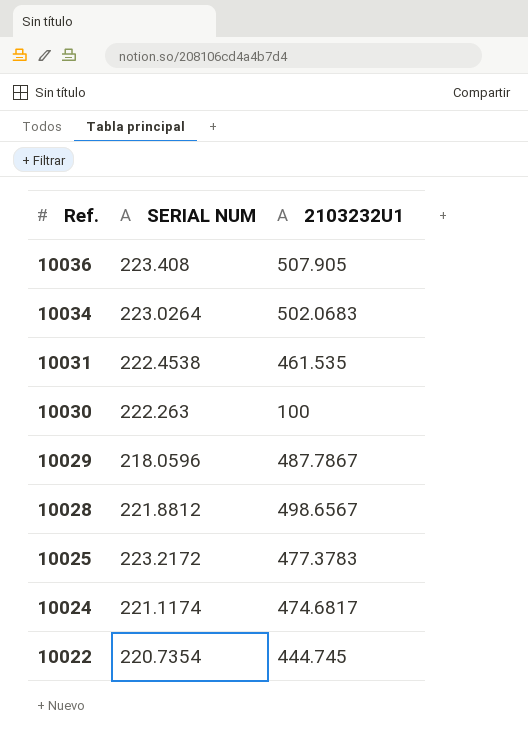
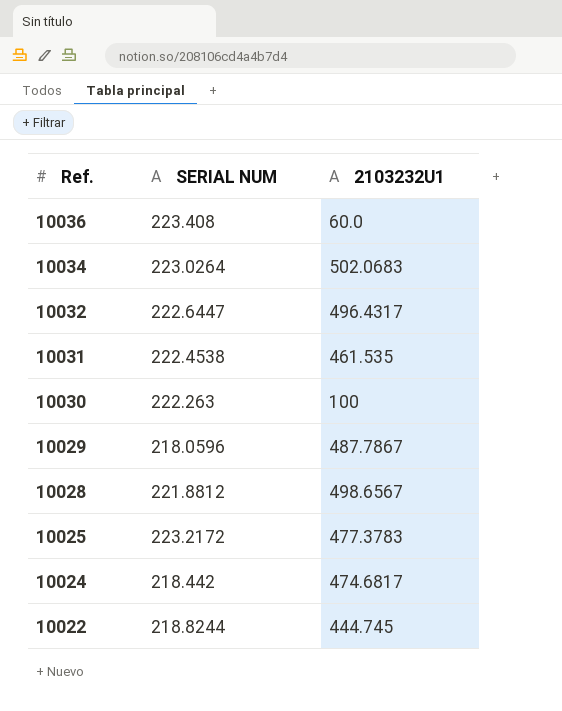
10036 | 2103232U1: 507.905 -> 60.0
row 10032: none -> 222.6447 | 496.4317
10024 | SERIAL NUM: 221.1174 -> 218.442
10022 | SERIAL NUM: 220.7354 -> 218.8244

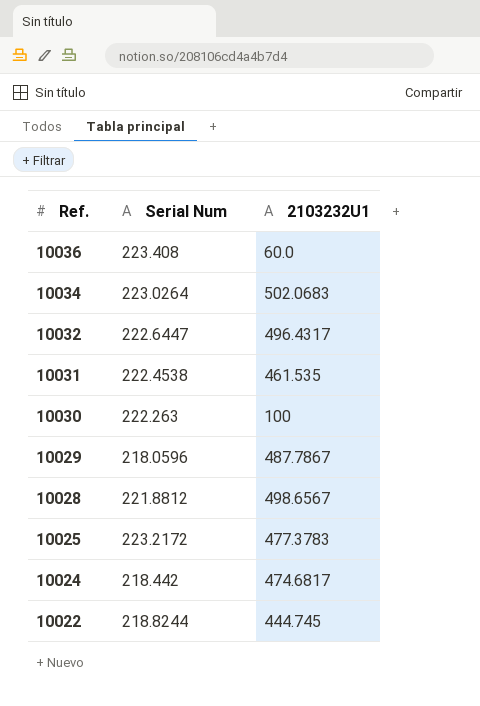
column name: SERIAL NUM -> Serial Num

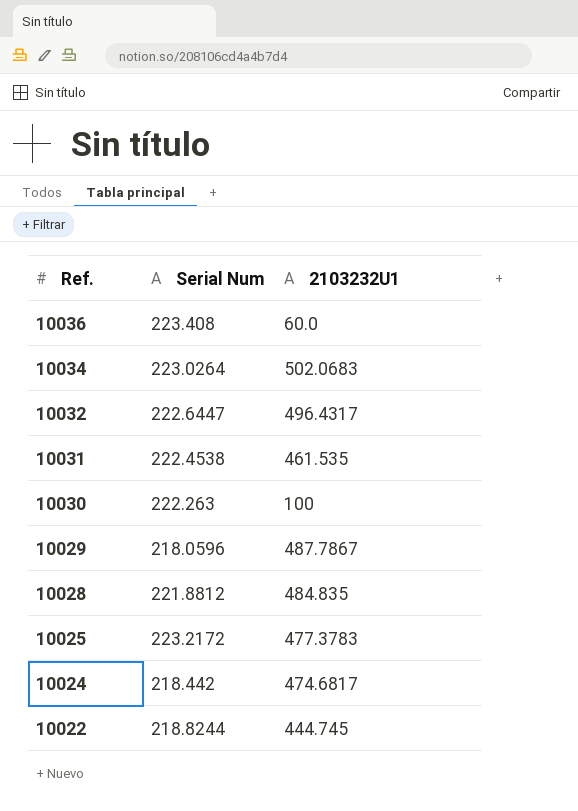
10028 | 2103232U1: 498.6567 -> 484.835

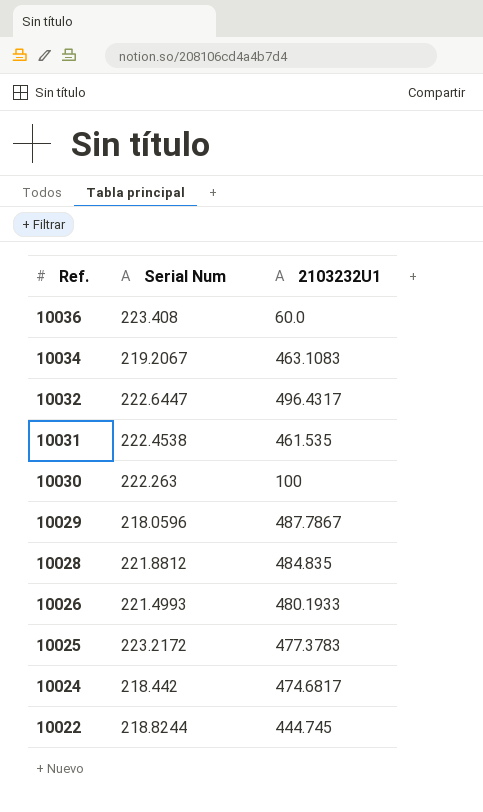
10034 | Serial Num: 223.0264 -> 219.2067
10034 | 2103232U1: 502.0683 -> 463.1083
row 10026: none -> 221.4993 | 480.1933

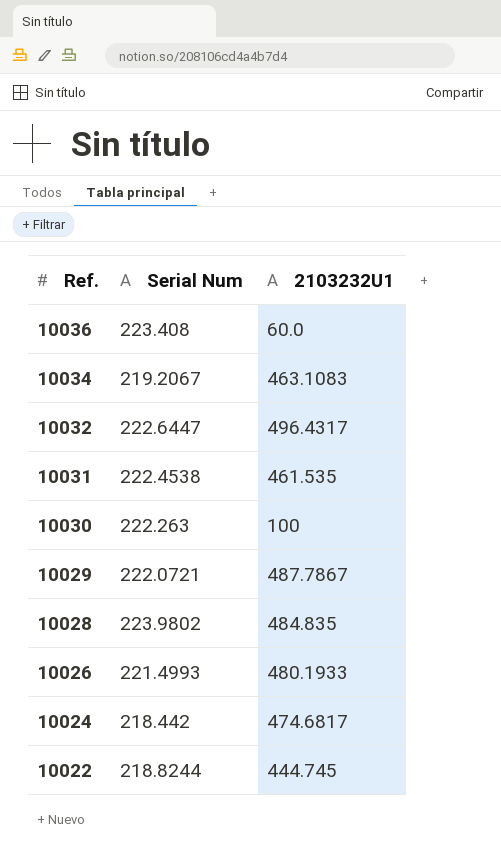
row 10025: 223.2172 | 477.3783 -> none
10029 | Serial Num: 218.0596 -> 222.0721
10028 | Serial Num: 221.8812 -> 223.9802

